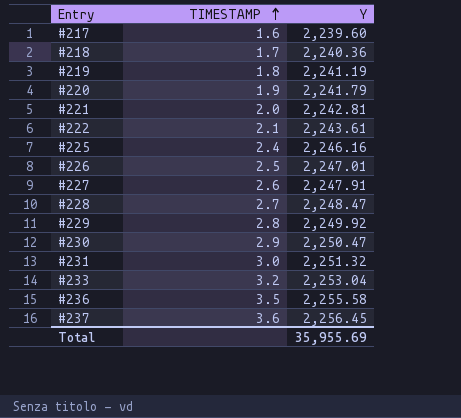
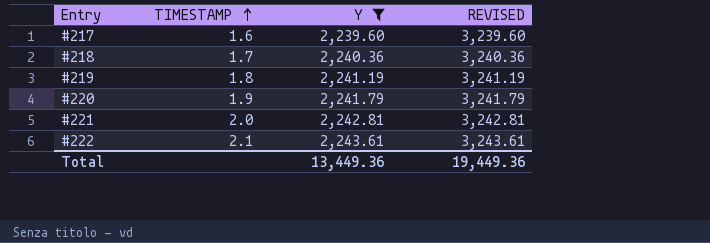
filter: none -> Y <= 2,243.61
column REVISED | formula: none -> [Y] + 1000
Total | Y: 35,955.69 -> 13,449.36

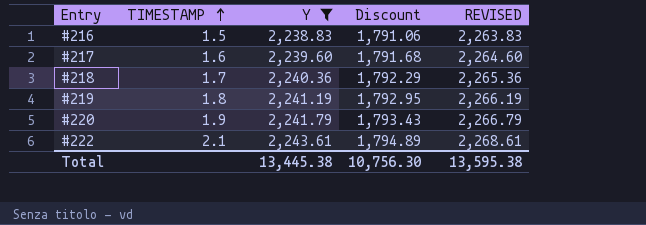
column Discount | formula: none -> [Y] * 0.8
column REVISED | formula: [Y] + 1000 -> [Y] + 25
row #221: 2.0 | 2,242.81 | 3,242.81 -> none
row #216: none -> 1.5 | 2,238.83 | 1,791.06 | 2,263.83
Total | Y: 13,449.36 -> 13,445.38
Total | REVISED: 19,449.36 -> 13,595.38

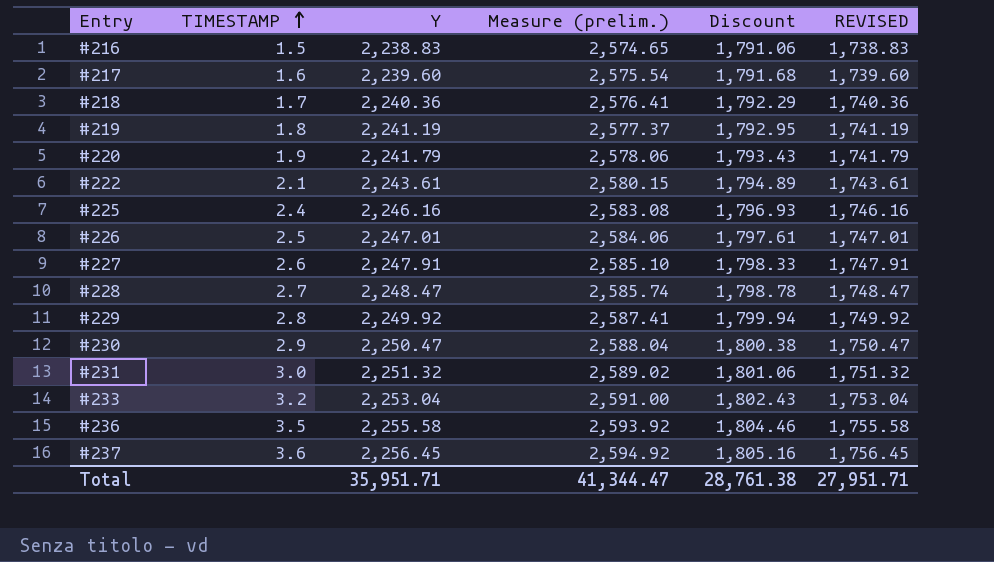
filter: Y <= 2,243.61 -> none
column Measure (prelim.) | formula: none -> [Y] * 1.15
column REVISED | formula: [Y] + 25 -> [Y] - 500
Total | Y: 13,445.38 -> 35,951.71
Total | Discount: 10,756.30 -> 28,761.38
Total | REVISED: 13,595.38 -> 27,951.71

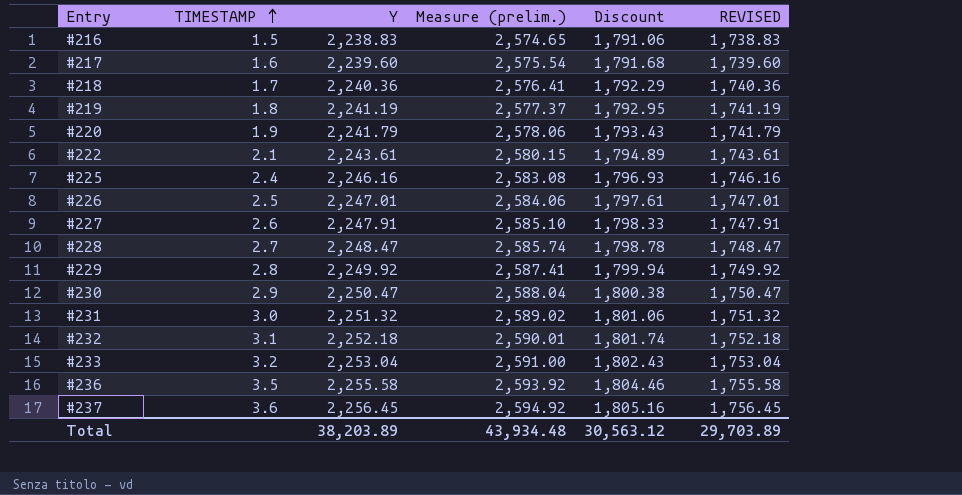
row #232: none -> 3.1 | 2,252.18 | 2,590.01 | 1,801.74 | 1,752.18
Total | Y: 35,951.71 -> 38,203.89
Total | Measure (prelim.): 41,344.47 -> 43,934.48
Total | Discount: 28,761.38 -> 30,563.12
Total | REVISED: 27,951.71 -> 29,703.89

